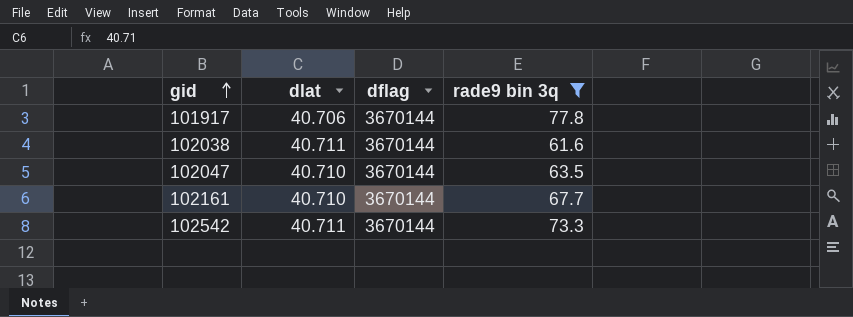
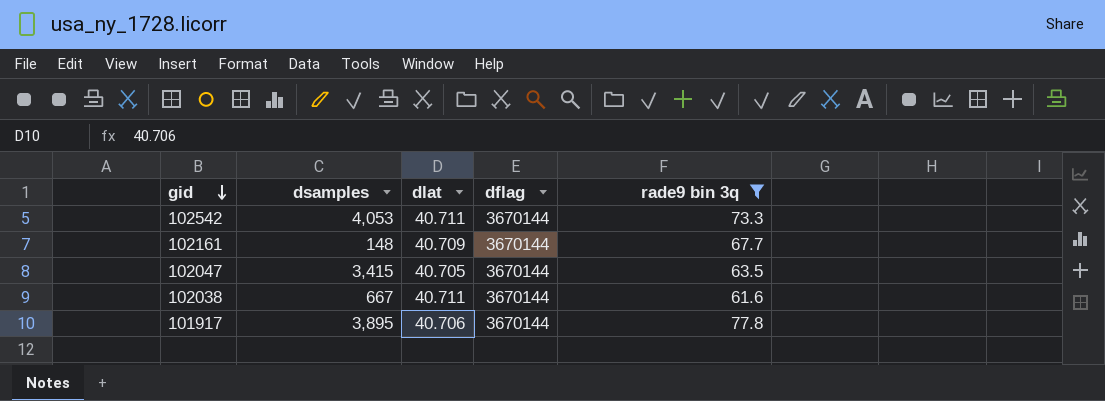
row order: gid ascending -> gid descending
column dsamples | position: none -> 2
102161 | dlat: 40.710 -> 40.709
102047 | dlat: 40.710 -> 40.705

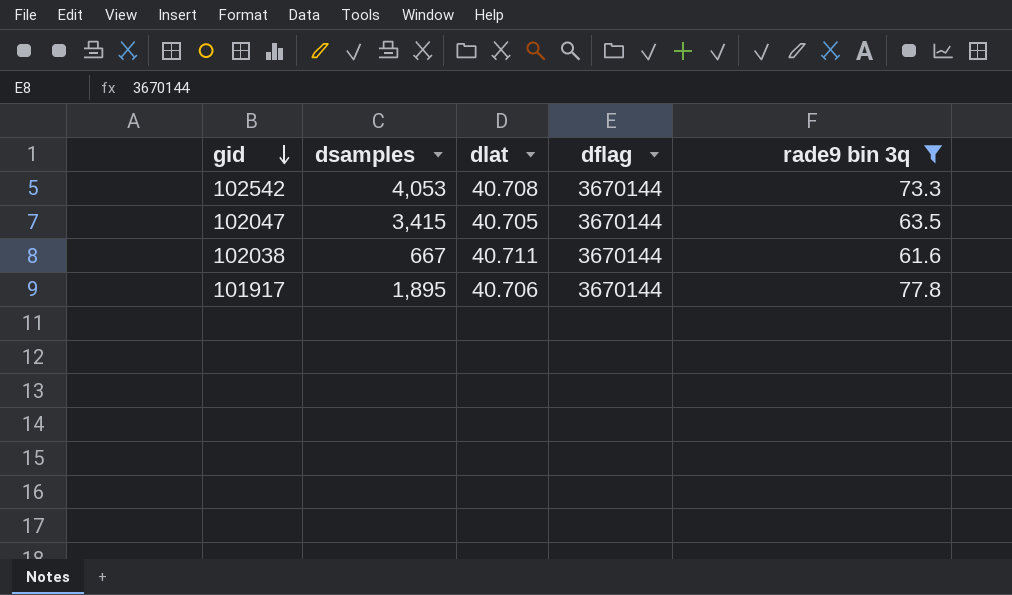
row 102161: 148 | 40.709 | 3670144 | 67.7 -> none
102542 | dlat: 40.711 -> 40.708
101917 | dsamples: 3,895 -> 1,895

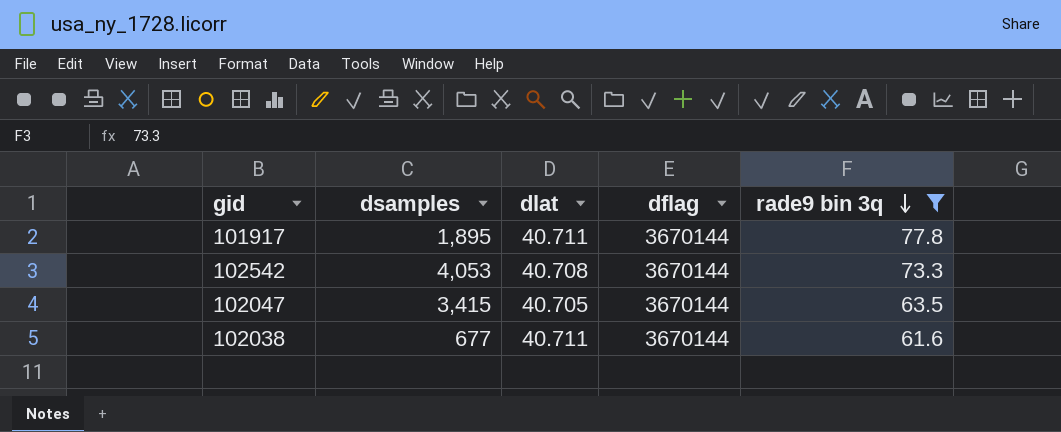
row order: gid descending -> rade9 bin 3q descending
101917 | dlat: 40.706 -> 40.711
102038 | dsamples: 667 -> 677

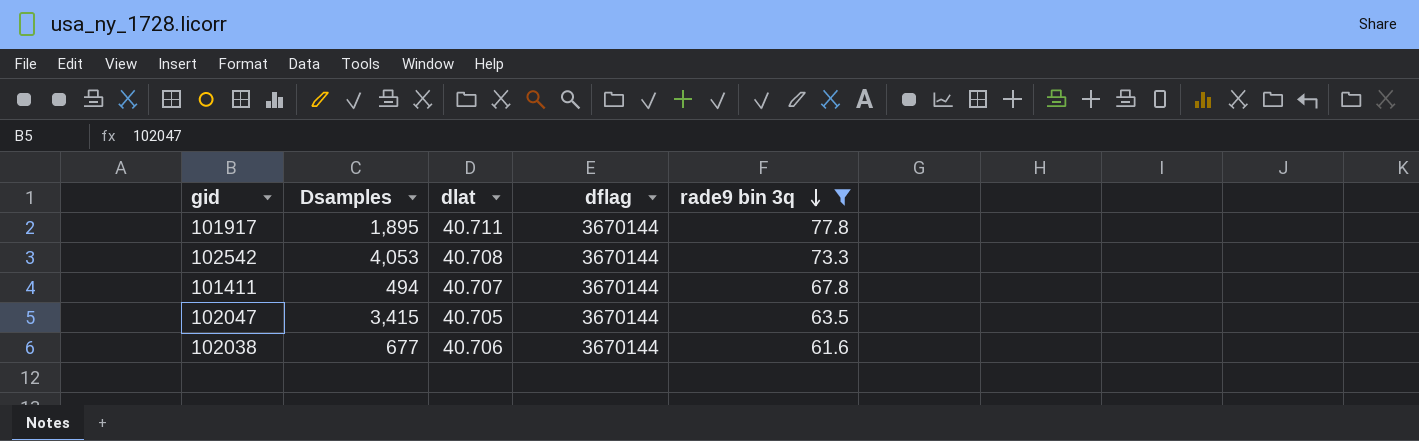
column name: dsamples -> Dsamples
row 101411: none -> 494 | 40.707 | 3670144 | 67.8
102038 | dlat: 40.711 -> 40.706

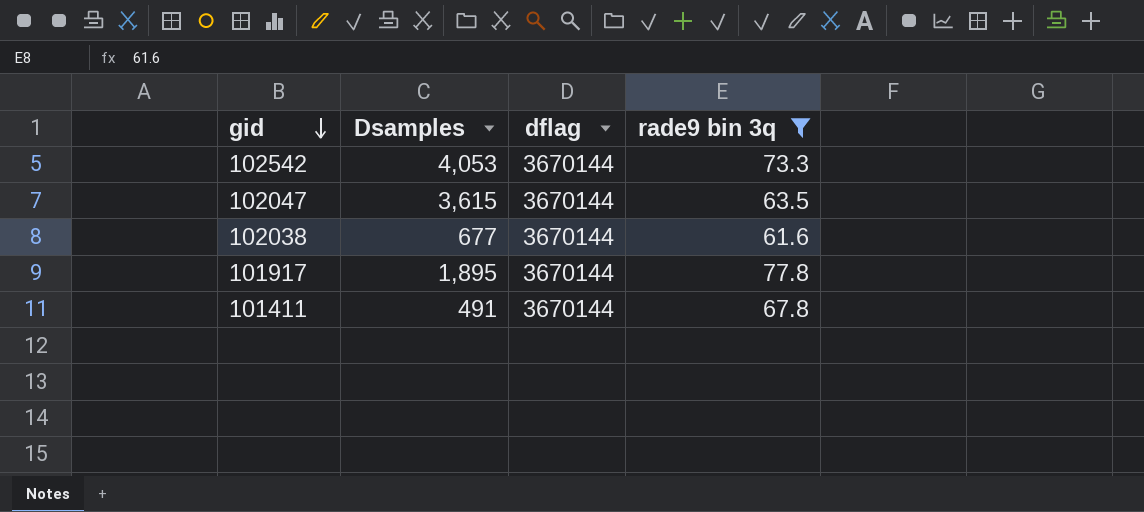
row order: rade9 bin 3q descending -> gid descending
column dlat | position: 3 -> none
102047 | Dsamples: 3,415 -> 3,615
101411 | Dsamples: 494 -> 491

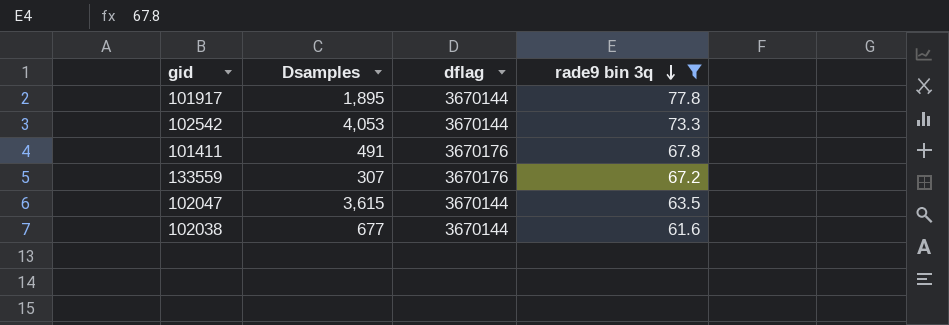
row order: gid descending -> rade9 bin 3q descending
101411 | dflag: 3670144 -> 3670176
row 133559: none -> 307 | 3670176 | 67.2

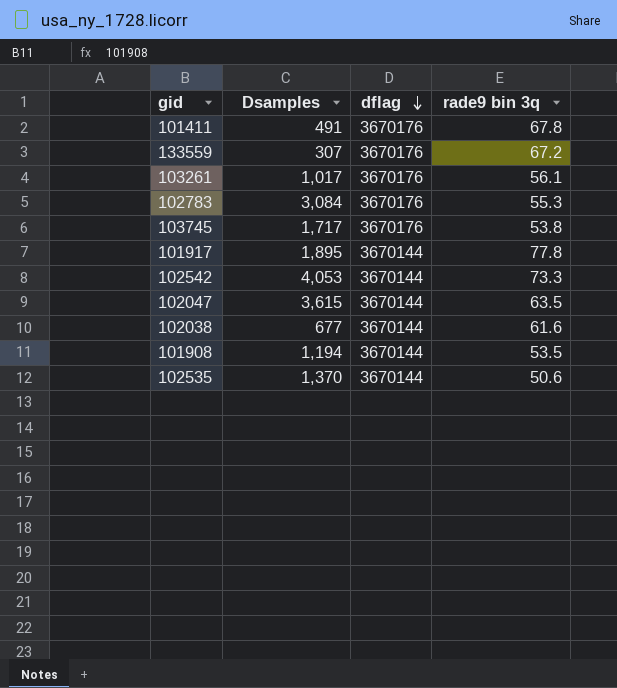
filter: rade9 bin 3q >= 61.6 -> none
row order: rade9 bin 3q descending -> dflag descending

